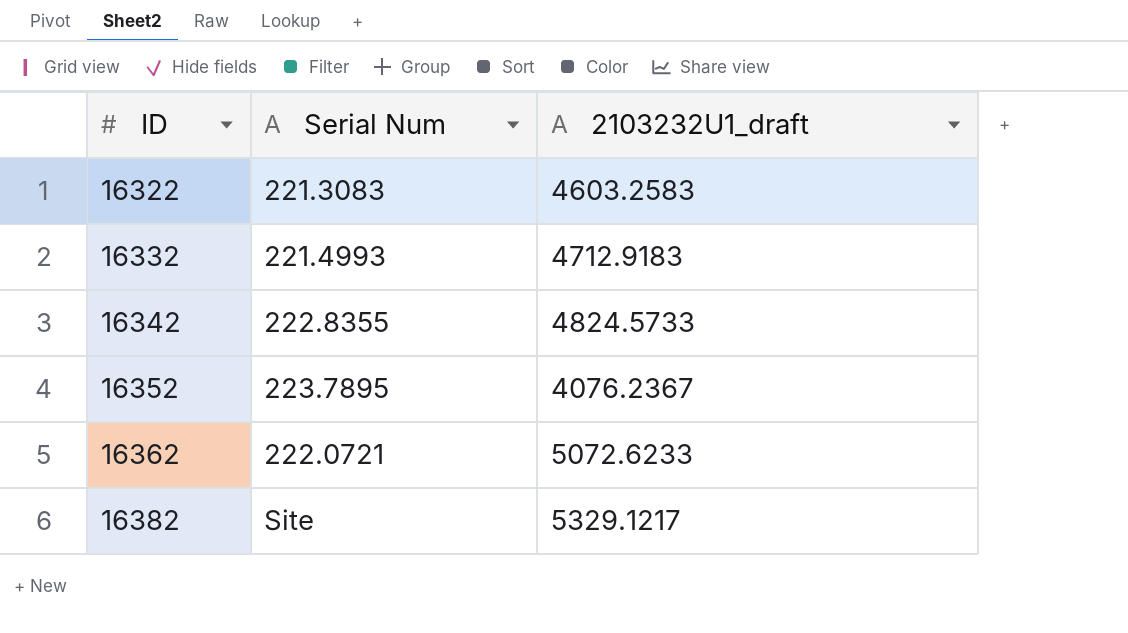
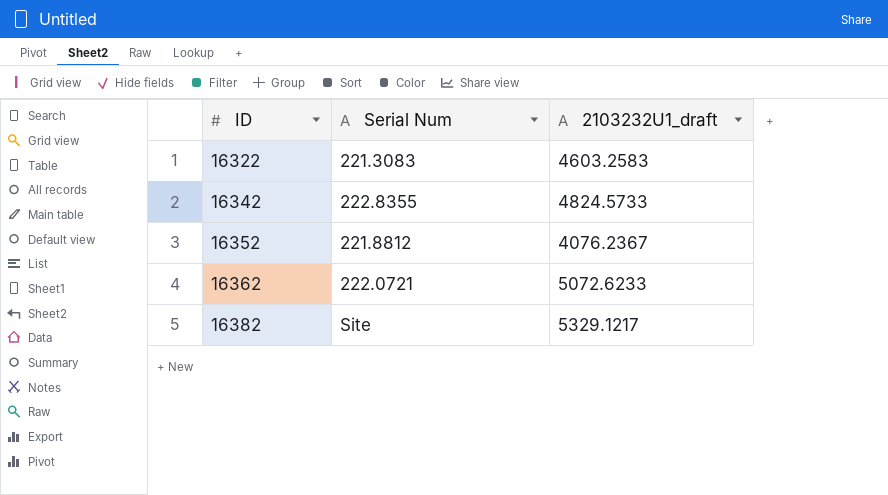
row 16332: 221.4993 | 4712.9183 -> none
16352 | Serial Num: 223.7895 -> 221.8812

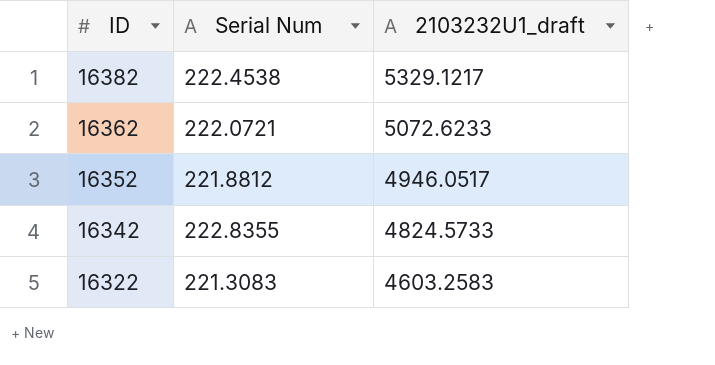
row order: ID ascending -> ID descending
16382 | Serial Num: Site -> 222.4538
16352 | 2103232U1_draft: 4076.2367 -> 4946.0517

